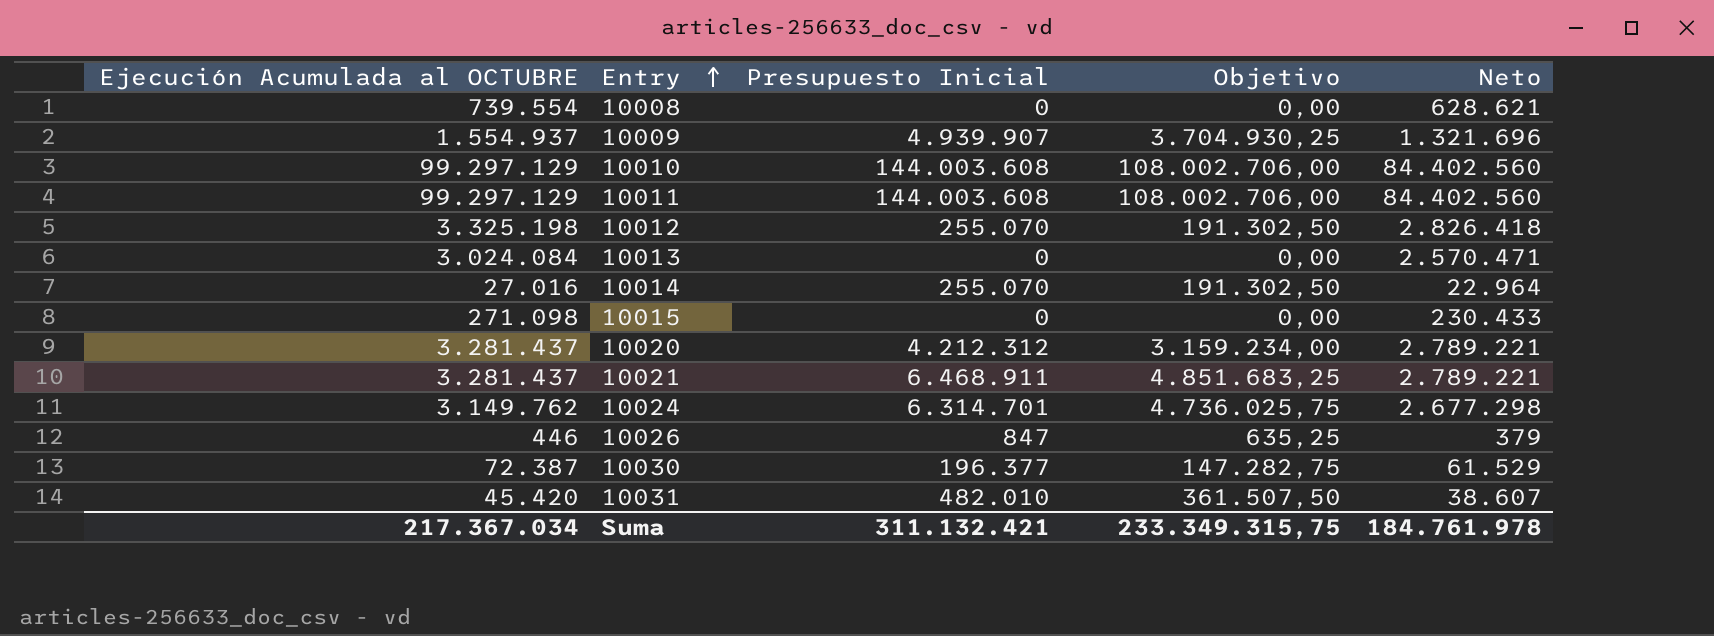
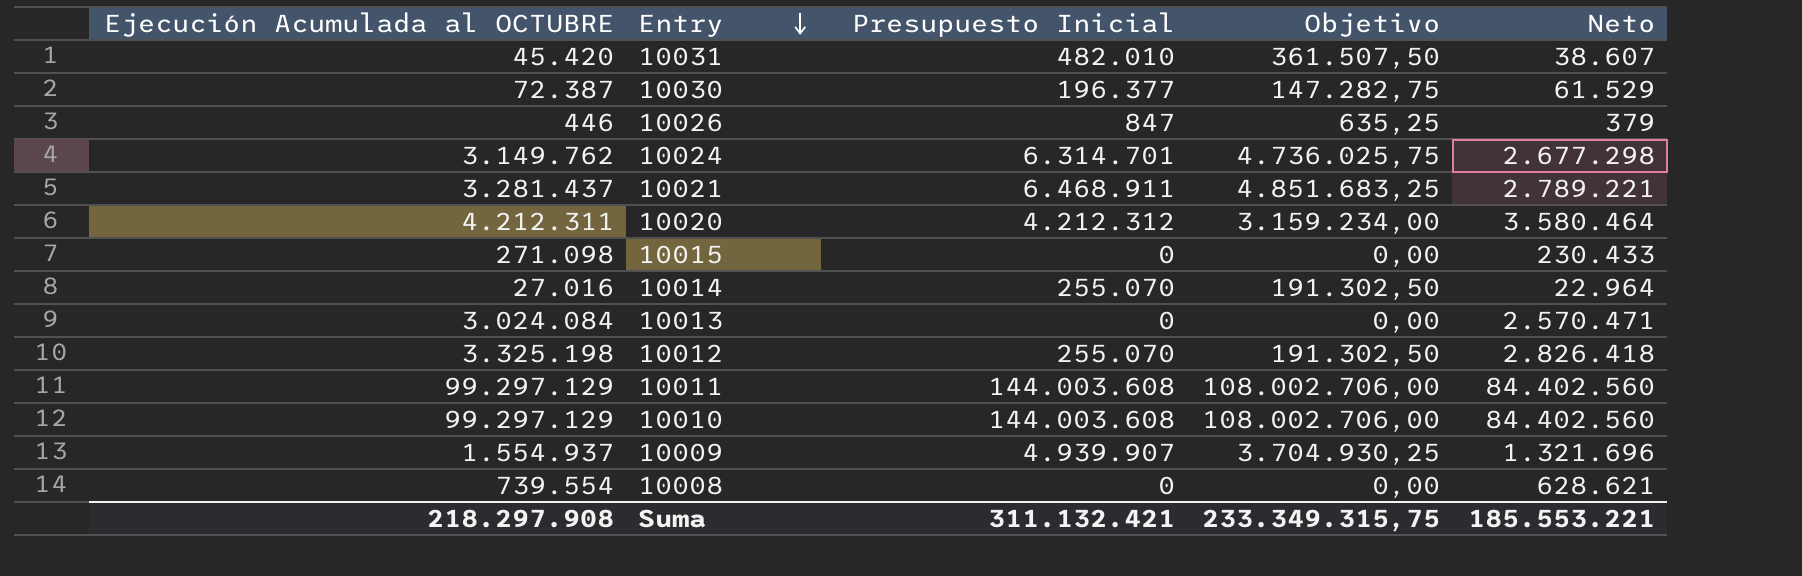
row order: Entry ascending -> Entry descending
10020 | Ejecución Acumulada al OCTUBRE: 3.281.437 -> 4.212.311
10020 | Neto: 2.789.221 -> 3.580.464
Suma | Ejecución Acumulada al OCTUBRE: 217.367.034 -> 218.297.908
Suma | Neto: 184.761.978 -> 185.553.221

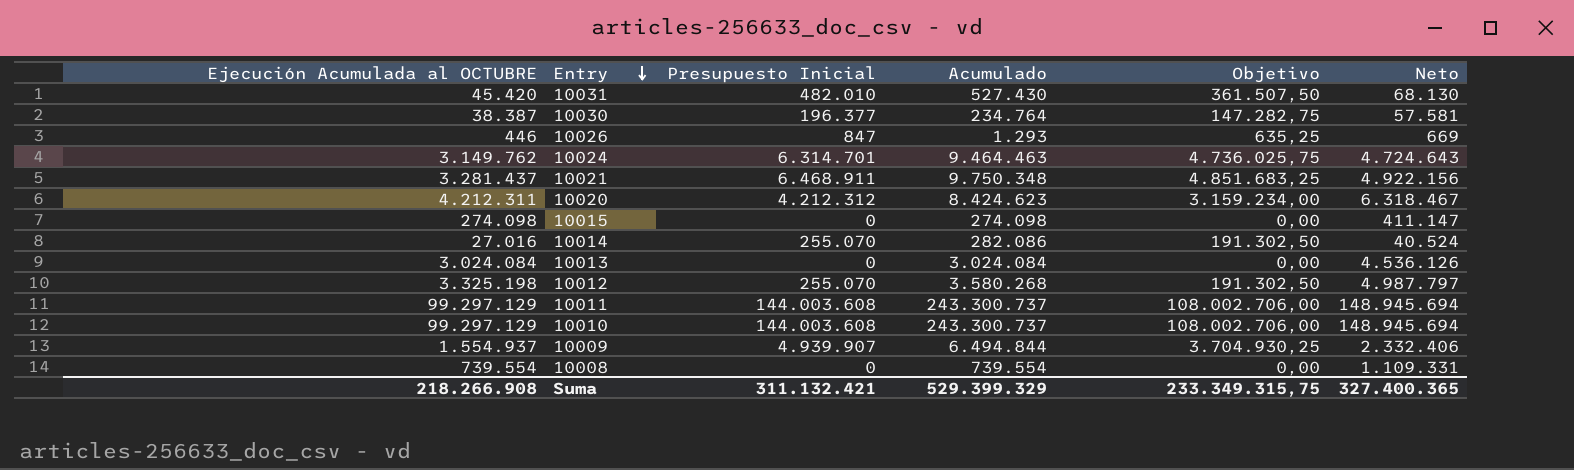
column Acumulado | formula: none -> [Ejecución Acumulada al OCTUBRE] + [Presupuesto Inicial]
column Neto | formula: [Ejecución Acumulada al OCTUBRE] * 0,85 -> [Ejecución Acumulada al OCTUBRE] * 1,5
10030 | Ejecución Acumulada al OCTUBRE: 72.387 -> 38.387
10015 | Ejecución Acumulada al OCTUBRE: 271.098 -> 274.098
Suma | Ejecución Acumulada al OCTUBRE: 218.297.908 -> 218.266.908
Suma | Neto: 185.553.221 -> 327.400.365

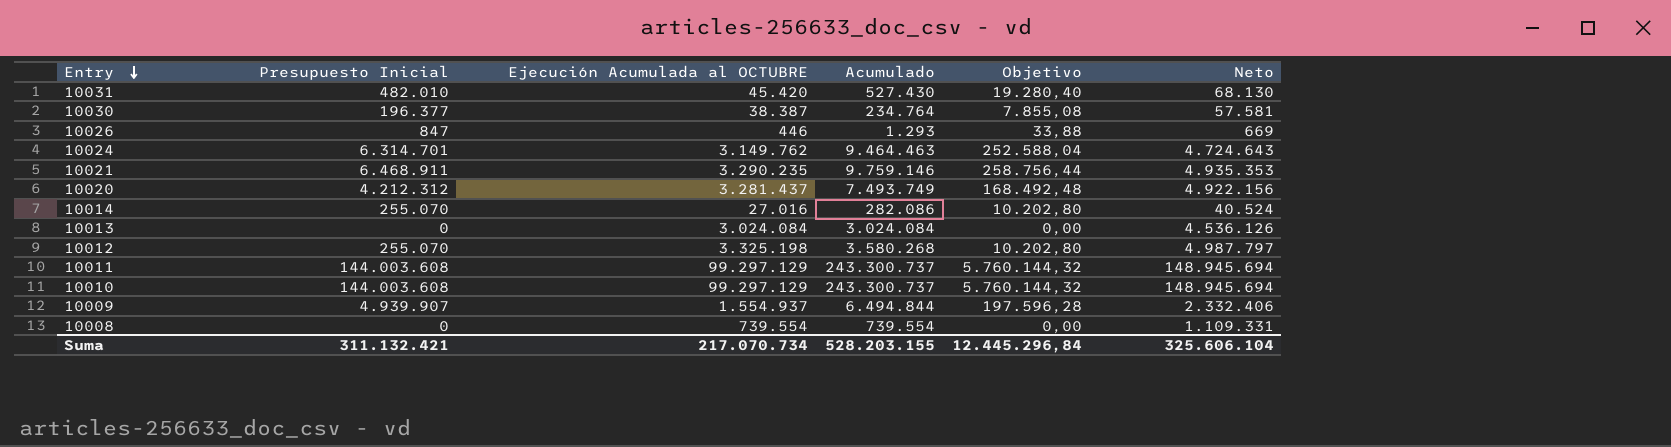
column Ejecución Acumulada al OCTUBRE | position: 1 -> 3
column Objetivo | formula: [Presupuesto Inicial] * 0,75 -> [Presupuesto Inicial] * 0,04
row 10015: 274.098 | 0 | 274.098 | 0,00 | 411.147 -> none
10021 | Ejecución Acumulada al OCTUBRE: 3.281.437 -> 3.290.235
10021 | Acumulado: 9.750.348 -> 9.759.146
10021 | Neto: 4.922.156 -> 4.935.353
10020 | Ejecución Acumulada al OCTUBRE: 4.212.311 -> 3.281.437
10020 | Acumulado: 8.424.623 -> 7.493.749
10020 | Neto: 6.318.467 -> 4.922.156
Suma | Ejecución Acumulada al OCTUBRE: 218.266.908 -> 217.070.734
Suma | Acumulado: 529.399.329 -> 528.203.155
Suma | Objetivo: 233.349.315,75 -> 12.445.296,84
Suma | Neto: 327.400.365 -> 325.606.104

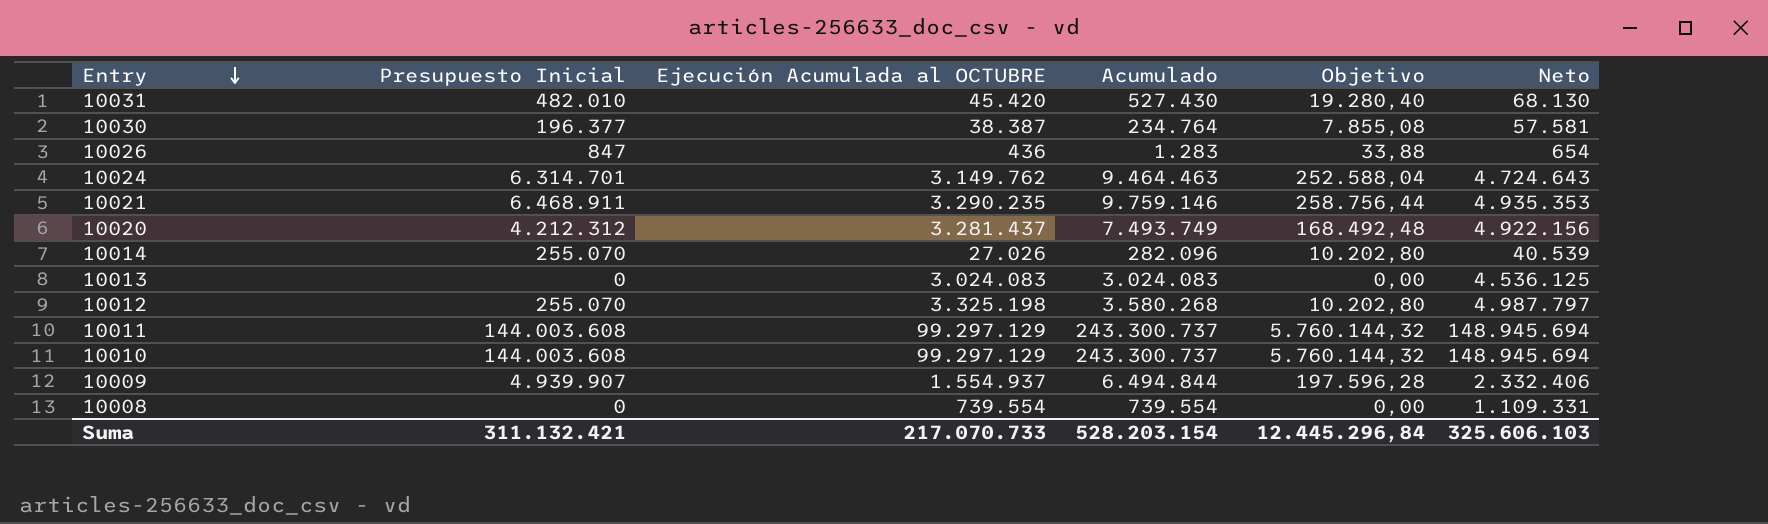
10026 | Ejecución Acumulada al OCTUBRE: 446 -> 436
10026 | Acumulado: 1.293 -> 1.283
10026 | Neto: 669 -> 654
10014 | Ejecución Acumulada al OCTUBRE: 27.016 -> 27.026
10014 | Acumulado: 282.086 -> 282.096
10014 | Neto: 40.524 -> 40.539
10013 | Ejecución Acumulada al OCTUBRE: 3.024.084 -> 3.024.083
10013 | Acumulado: 3.024.084 -> 3.024.083
10013 | Neto: 4.536.126 -> 4.536.125
Suma | Ejecución Acumulada al OCTUBRE: 217.070.734 -> 217.070.733
Suma | Acumulado: 528.203.155 -> 528.203.154
Suma | Neto: 325.606.104 -> 325.606.103

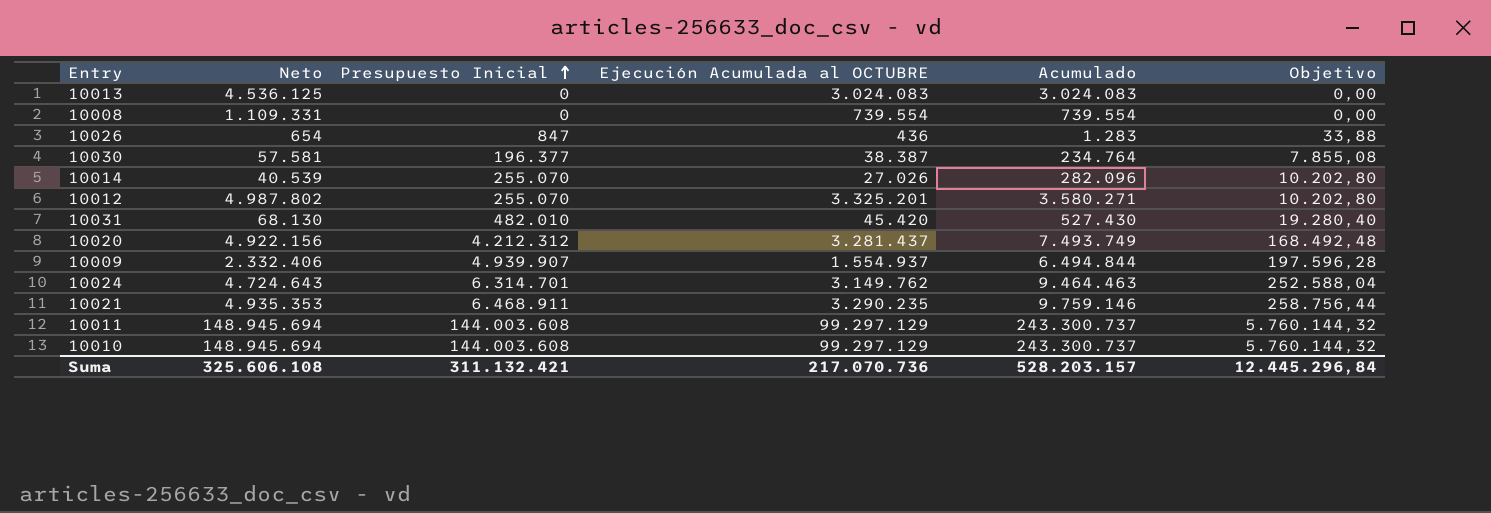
row order: Entry descending -> Presupuesto Inicial ascending
column Neto | position: 6 -> 2
10012 | Neto: 4.987.797 -> 4.987.802
10012 | Ejecución Acumulada al OCTUBRE: 3.325.198 -> 3.325.201
10012 | Acumulado: 3.580.268 -> 3.580.271
Suma | Neto: 325.606.103 -> 325.606.108
Suma | Ejecución Acumulada al OCTUBRE: 217.070.733 -> 217.070.736
Suma | Acumulado: 528.203.154 -> 528.203.157

